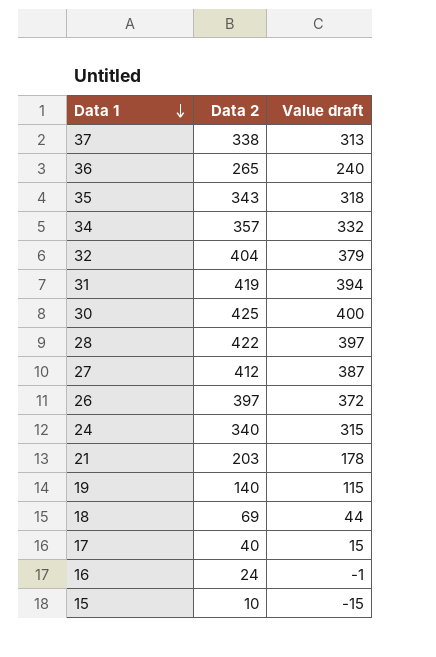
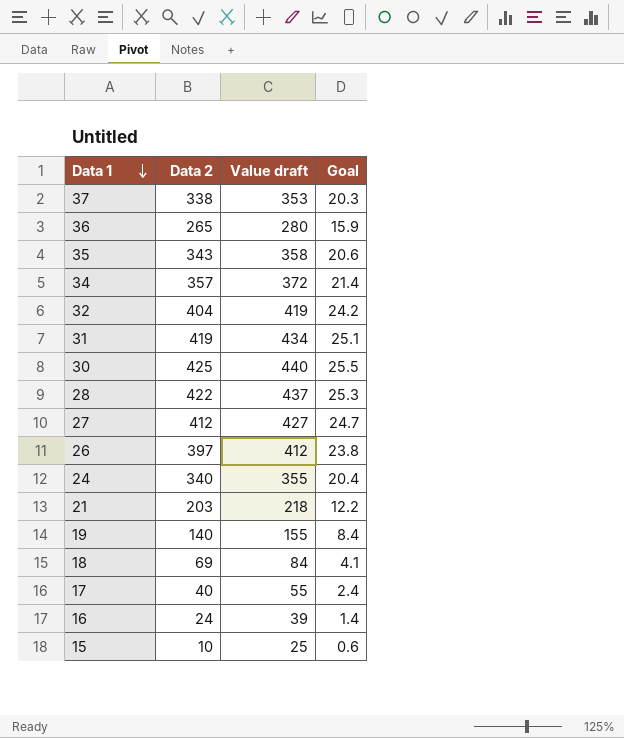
column Value draft | formula: [Data 2] - 25 -> [Data 2] + 15
column Goal | formula: none -> [Data 2] * 0.06

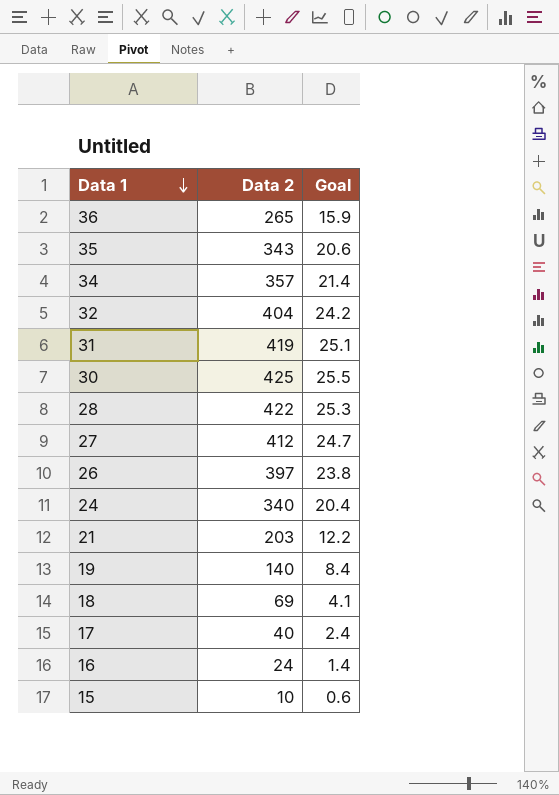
column Value draft | formula: [Data 2] + 15 -> none
row 37: 338 | 353 | 20.3 -> none

